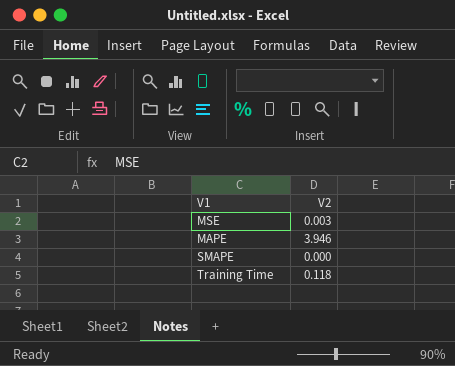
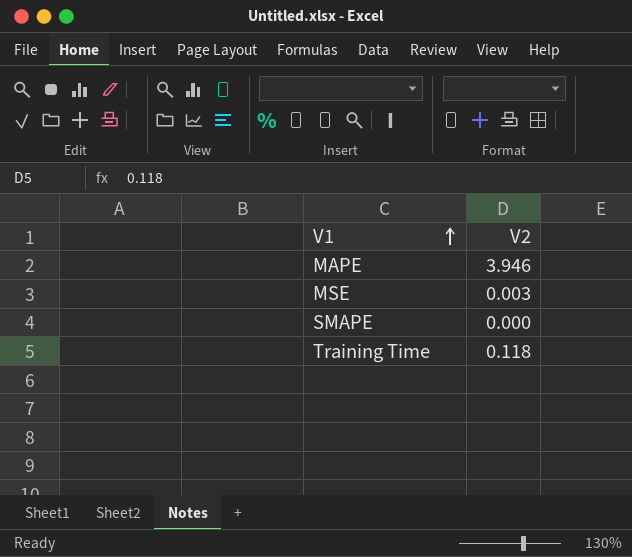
row order: none -> V1 ascending

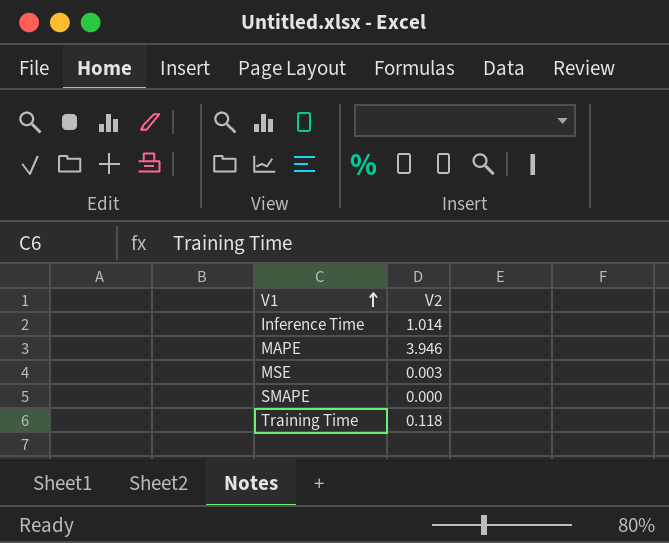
row Inference Time: none -> 1.014

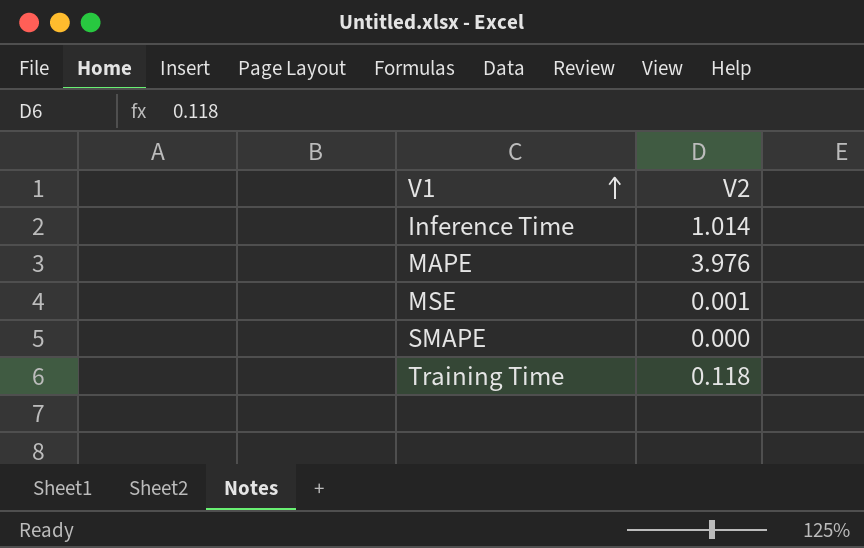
MAPE | V2: 3.946 -> 3.976
MSE | V2: 0.003 -> 0.001

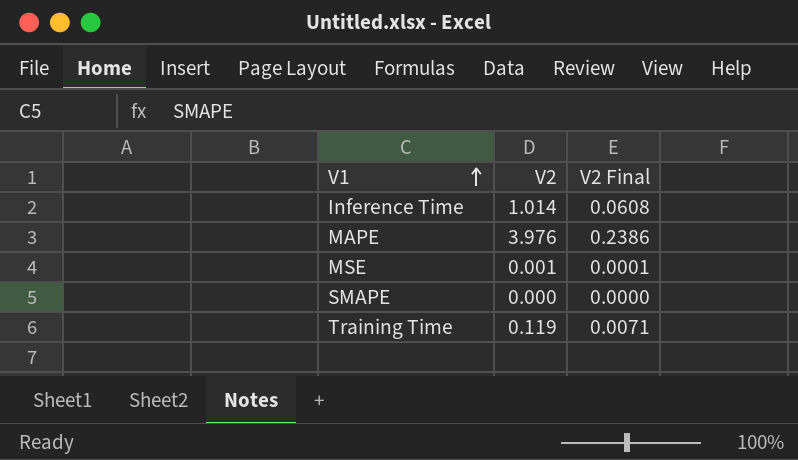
column V2 Final | formula: none -> [V2] * 0.06
Training Time | V2: 0.118 -> 0.119

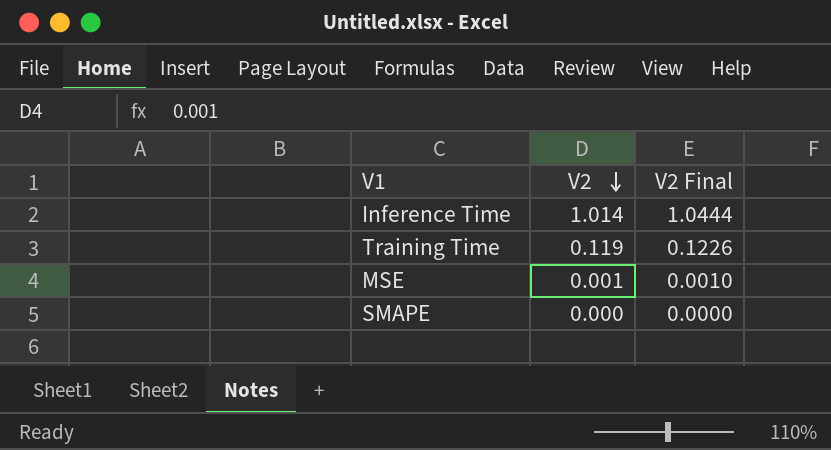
row order: V1 ascending -> V2 descending
column V2 Final | formula: [V2] * 0.06 -> [V2] * 1.03
row MAPE: 3.976 | 0.2386 -> none

